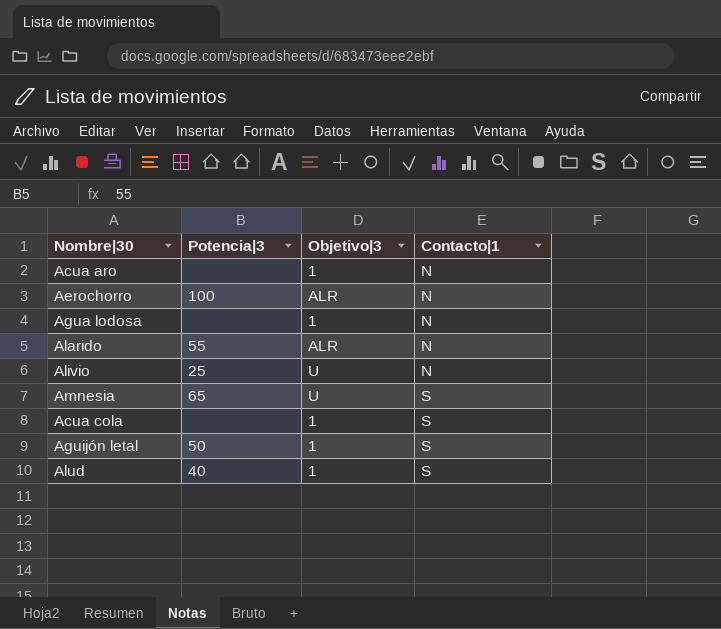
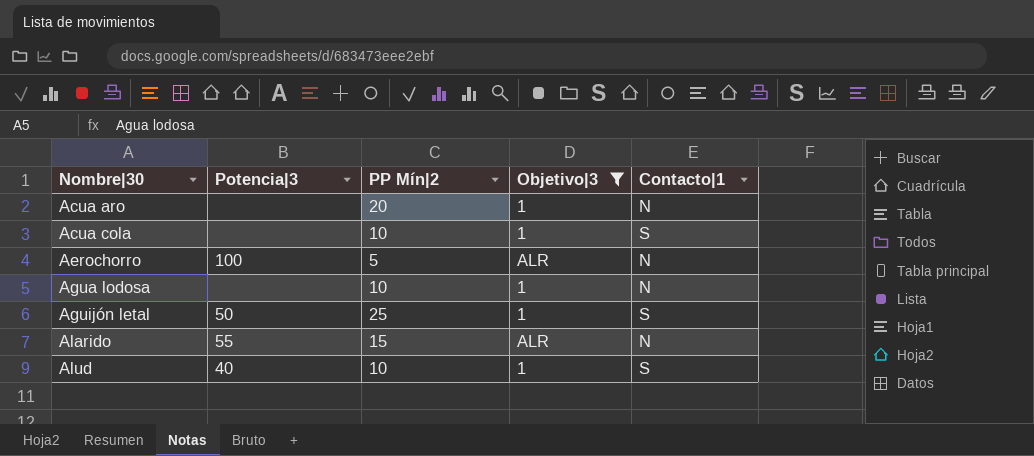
filter: none -> Objetivo|3 != U
row order: Contacto|1 ascending -> Nombre|30 ascending
column PP Mín|2 | position: none -> 3

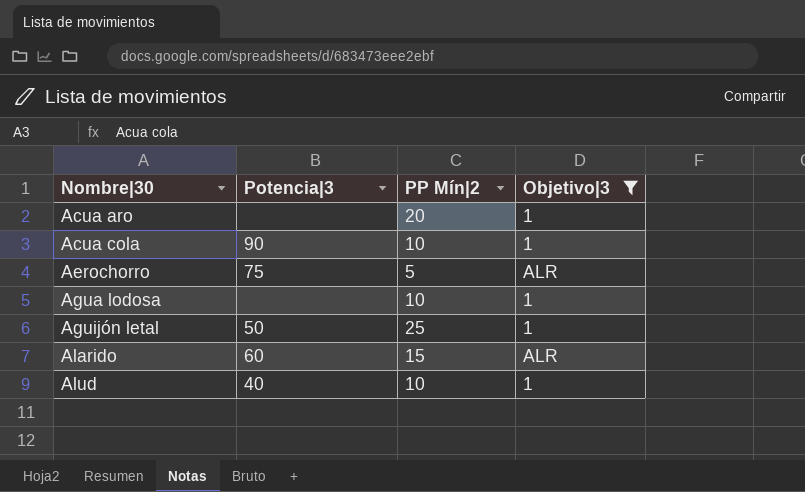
column Contacto|1 | position: 5 -> none
Acua cola | Potencia|3: none -> 90
Aerochorro | Potencia|3: 100 -> 75
Alarido | Potencia|3: 55 -> 60

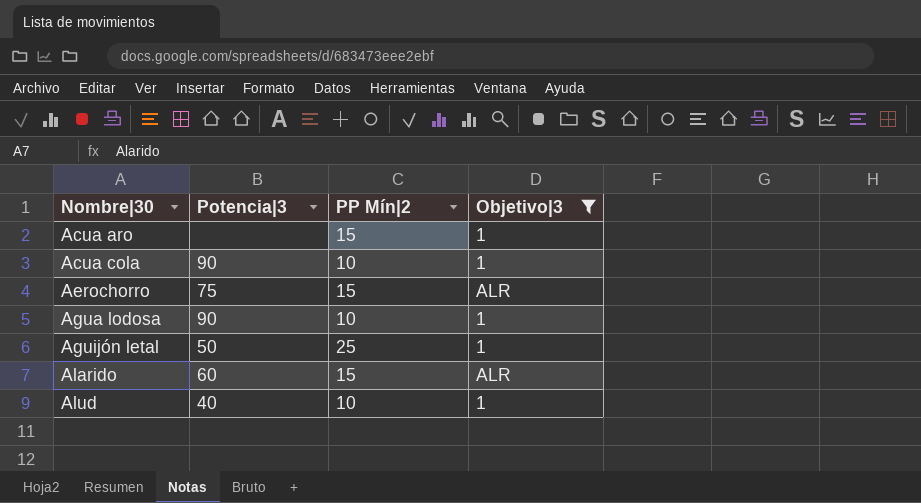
Acua aro | PP Mín|2: 20 -> 15
Aerochorro | PP Mín|2: 5 -> 15
Agua lodosa | Potencia|3: none -> 90

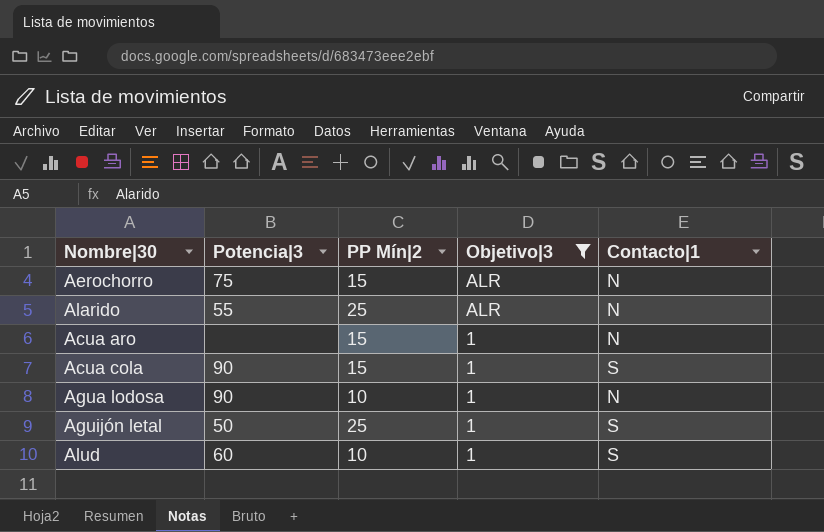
row order: Nombre|30 ascending -> Objetivo|3 descending
column Contacto|1 | position: none -> 5
Alarido | Potencia|3: 60 -> 55
Alarido | PP Mín|2: 15 -> 25
Acua cola | PP Mín|2: 10 -> 15
Alud | Potencia|3: 40 -> 60

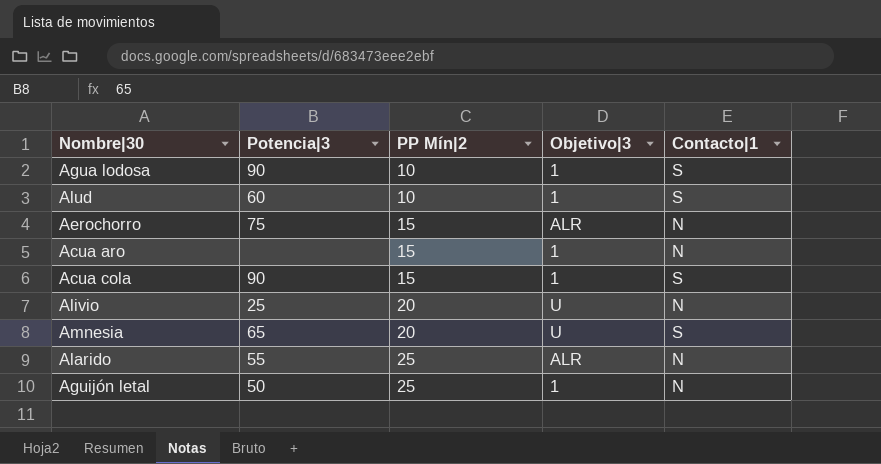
filter: Objetivo|3 != U -> none
row order: Objetivo|3 descending -> PP Mín|2 ascending
Agua lodosa | Contacto|1: N -> S
Aguijón letal | Contacto|1: S -> N

